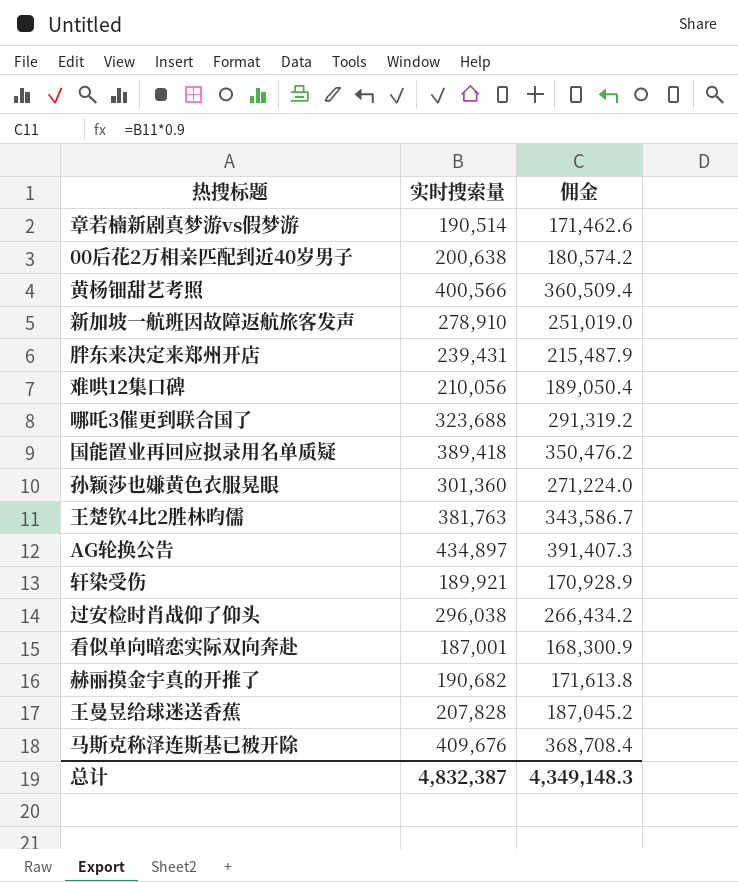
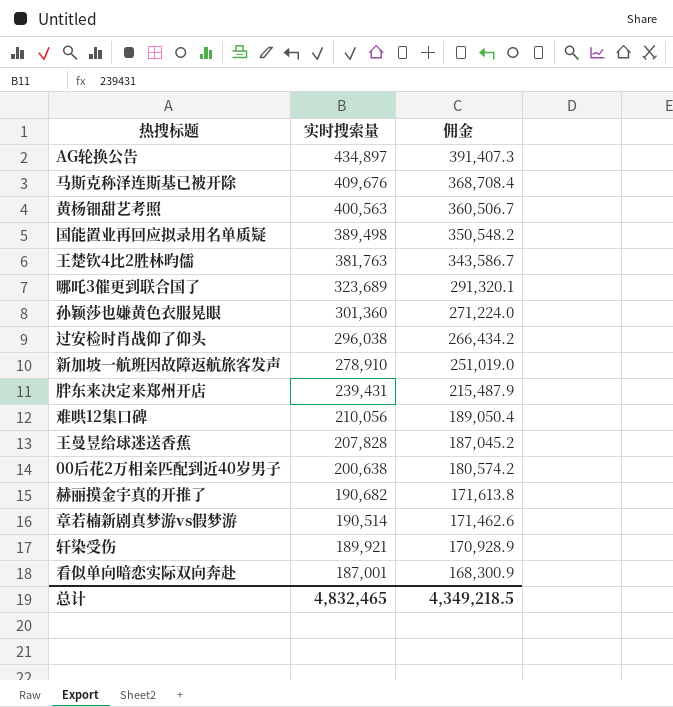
row order: none -> 实时搜索量 descending
黄杨钿甜艺考照 | 实时搜索量: 400,566 -> 400,563
黄杨钿甜艺考照 | 佣金: 360,509.4 -> 360,506.7
国能置业再回应拟录用名单质疑 | 实时搜索量: 389,418 -> 389,498
国能置业再回应拟录用名单质疑 | 佣金: 350,476.2 -> 350,548.2
哪吒3催更到联合国了 | 实时搜索量: 323,688 -> 323,689
哪吒3催更到联合国了 | 佣金: 291,319.2 -> 291,320.1
总计 | 实时搜索量: 4,832,387 -> 4,832,465
总计 | 佣金: 4,349,148.3 -> 4,349,218.5

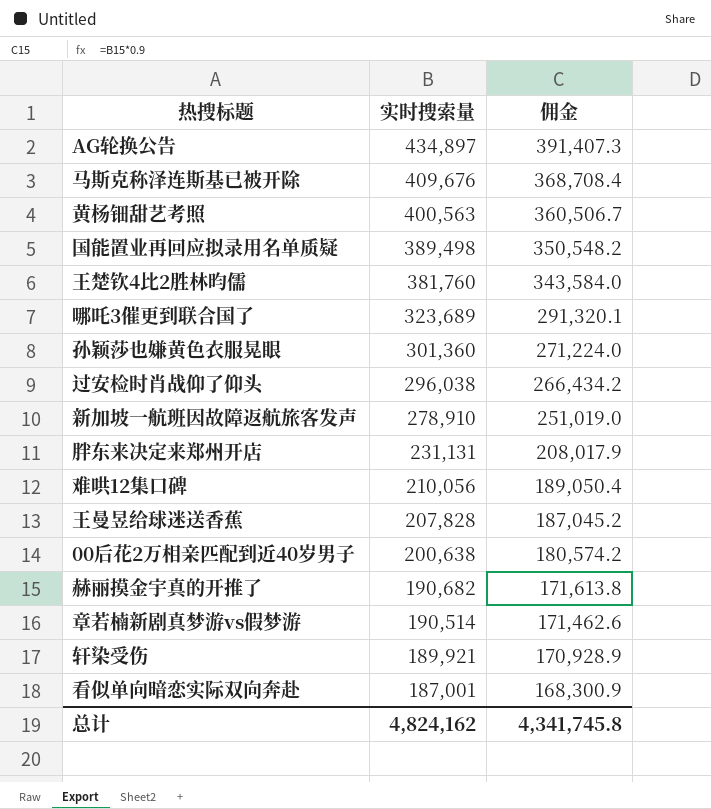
王楚钦4比2胜林昀儒 | 实时搜索量: 381,763 -> 381,760
王楚钦4比2胜林昀儒 | 佣金: 343,586.7 -> 343,584.0
胖东来决定来郑州开店 | 实时搜索量: 239,431 -> 231,131
胖东来决定来郑州开店 | 佣金: 215,487.9 -> 208,017.9
总计 | 实时搜索量: 4,832,465 -> 4,824,162
总计 | 佣金: 4,349,218.5 -> 4,341,745.8

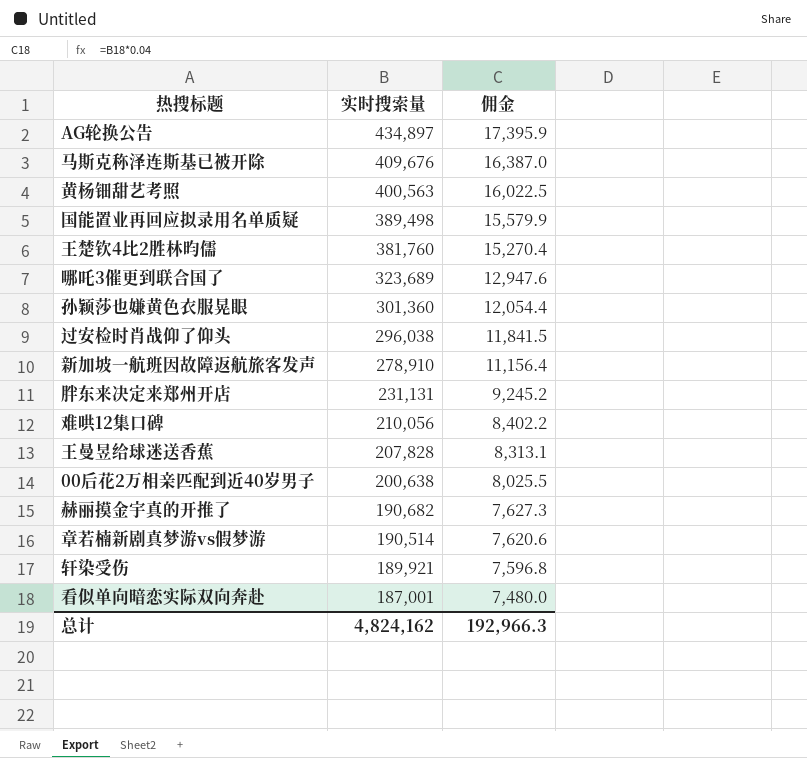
column 佣金 | formula: [实时搜索量] * 0.9 -> [实时搜索量] * 0.04
总计 | 佣金: 4,341,745.8 -> 192,966.3

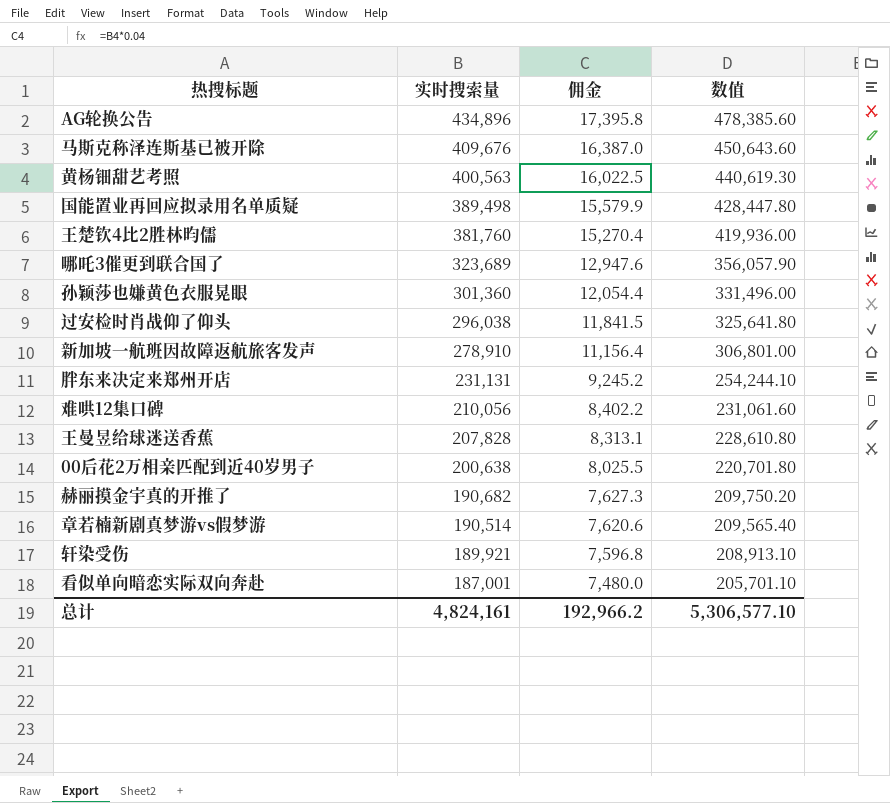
column 数值 | formula: none -> [实时搜索量] * 1.1
AG轮换公告 | 实时搜索量: 434,897 -> 434,896
AG轮换公告 | 佣金: 17,395.9 -> 17,395.8
总计 | 实时搜索量: 4,824,162 -> 4,824,161
总计 | 佣金: 192,966.3 -> 192,966.2

